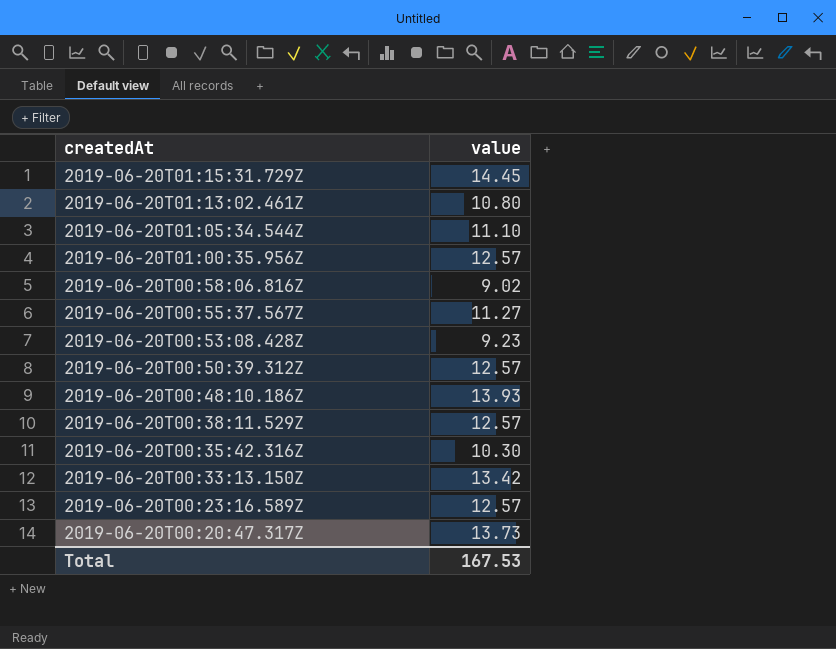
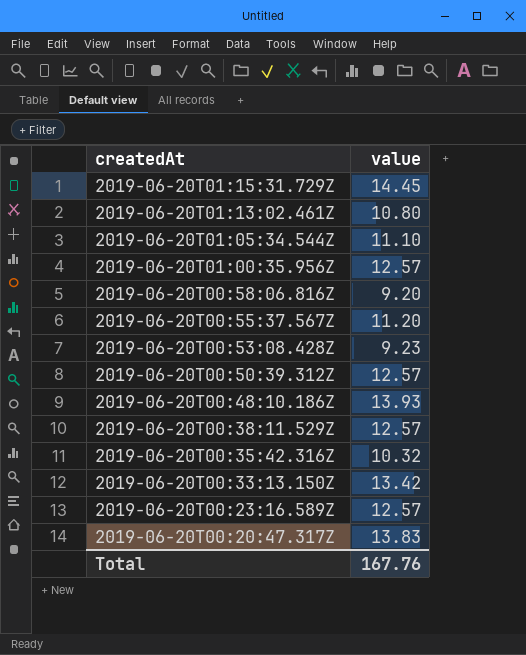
2019-06-20T00:58:06.816Z | value: 9.02 -> 9.20
2019-06-20T00:55:37.567Z | value: 11.27 -> 11.20
2019-06-20T00:35:42.316Z | value: 10.30 -> 10.32
2019-06-20T00:20:47.317Z | value: 13.73 -> 13.83
Total | value: 167.53 -> 167.76

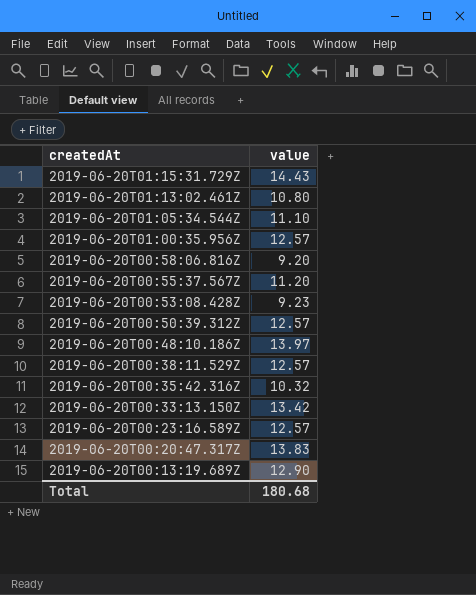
2019-06-20T01:15:31.729Z | value: 14.45 -> 14.43
2019-06-20T00:48:10.186Z | value: 13.93 -> 13.97
row 2019-06-20T00:13:19.689Z: none -> 12.90
Total | value: 167.76 -> 180.68

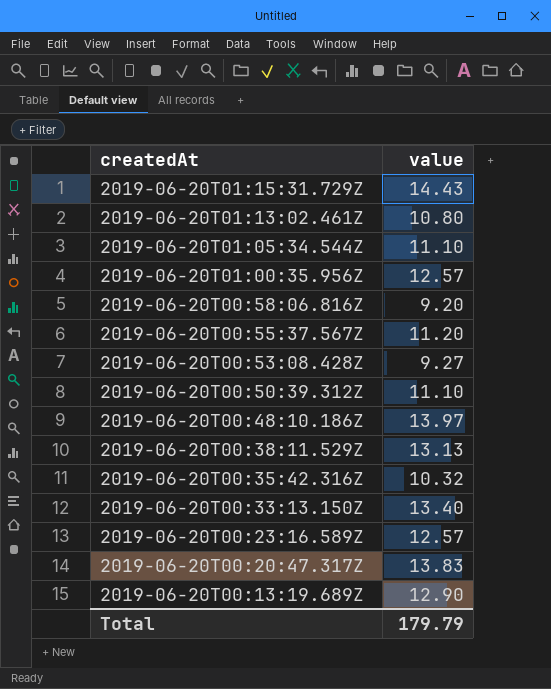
2019-06-20T00:53:08.428Z | value: 9.23 -> 9.27
2019-06-20T00:50:39.312Z | value: 12.57 -> 11.10
2019-06-20T00:38:11.529Z | value: 12.57 -> 13.13
2019-06-20T00:33:13.150Z | value: 13.42 -> 13.40
Total | value: 180.68 -> 179.79

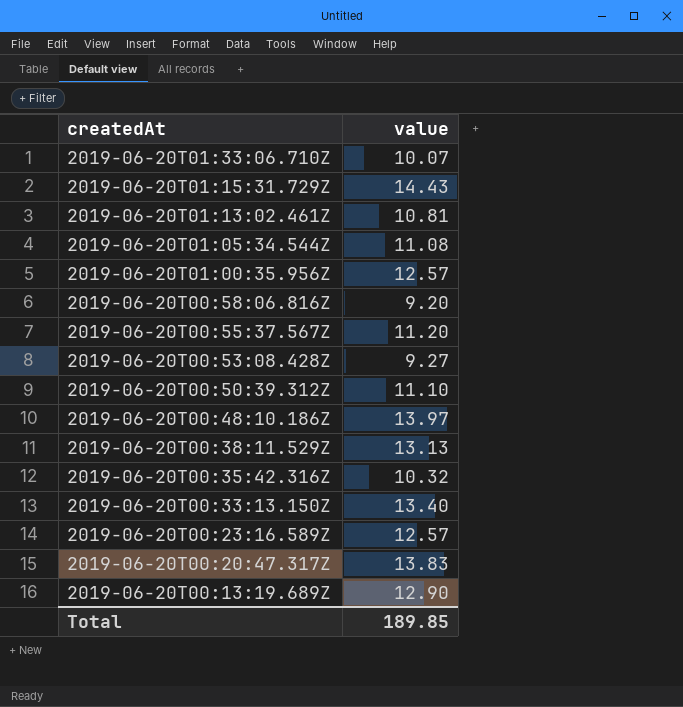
row 2019-06-20T01:33:06.710Z: none -> 10.07
2019-06-20T01:13:02.461Z | value: 10.80 -> 10.81
2019-06-20T01:05:34.544Z | value: 11.10 -> 11.08
Total | value: 179.79 -> 189.85

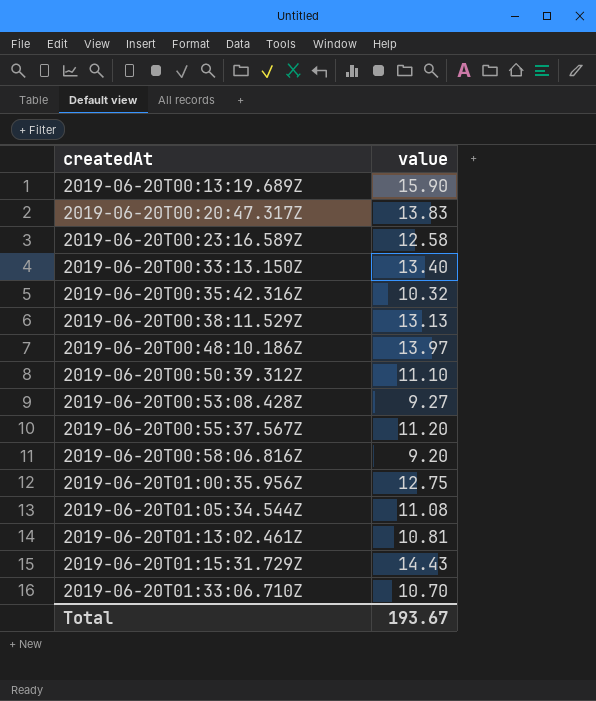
row order: createdAt descending -> createdAt ascending
2019-06-20T00:13:19.689Z | value: 12.90 -> 15.90
2019-06-20T00:23:16.589Z | value: 12.57 -> 12.58
2019-06-20T01:00:35.956Z | value: 12.57 -> 12.75
2019-06-20T01:33:06.710Z | value: 10.07 -> 10.70
Total | value: 189.85 -> 193.67

